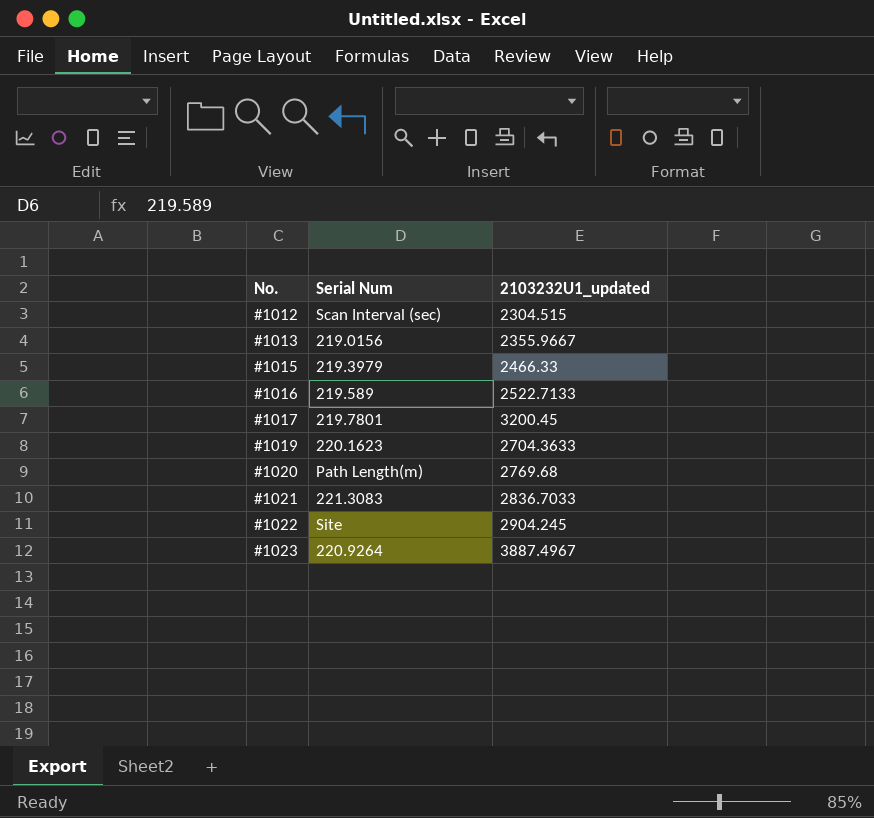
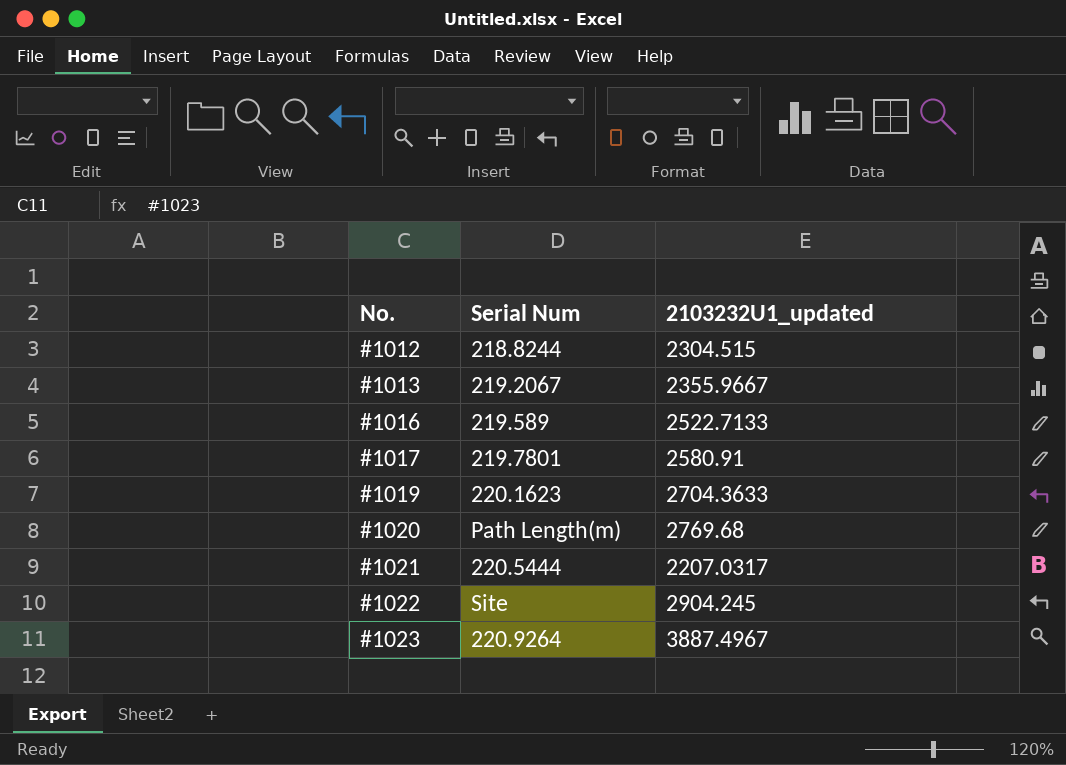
row #1015: 219.3979 | 2466.33 -> none
#1012 | Serial Num: Scan Interval (sec) -> 218.8244
#1013 | Serial Num: 219.0156 -> 219.2067
#1017 | 2103232U1_updated: 3200.45 -> 2580.91
#1021 | Serial Num: 221.3083 -> 220.5444
#1021 | 2103232U1_updated: 2836.7033 -> 2207.0317

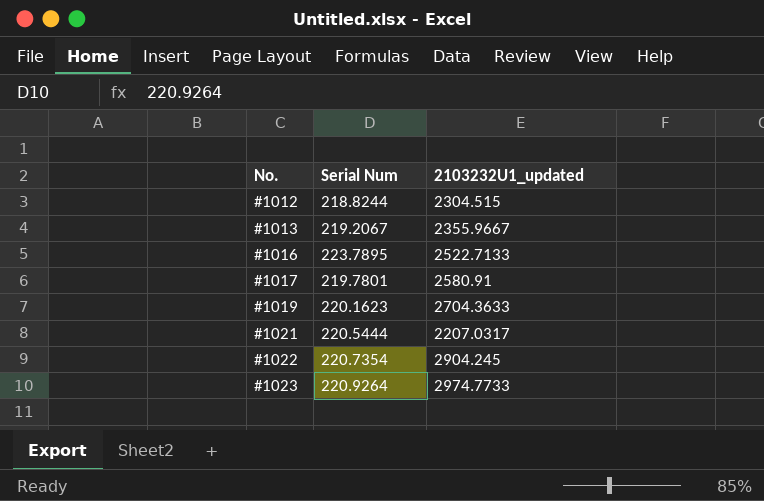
row #1020: Path Length(m) | 2769.68 -> none
#1016 | Serial Num: 219.589 -> 223.7895
#1022 | Serial Num: Site -> 220.7354
#1023 | 2103232U1_updated: 3887.4967 -> 2974.7733

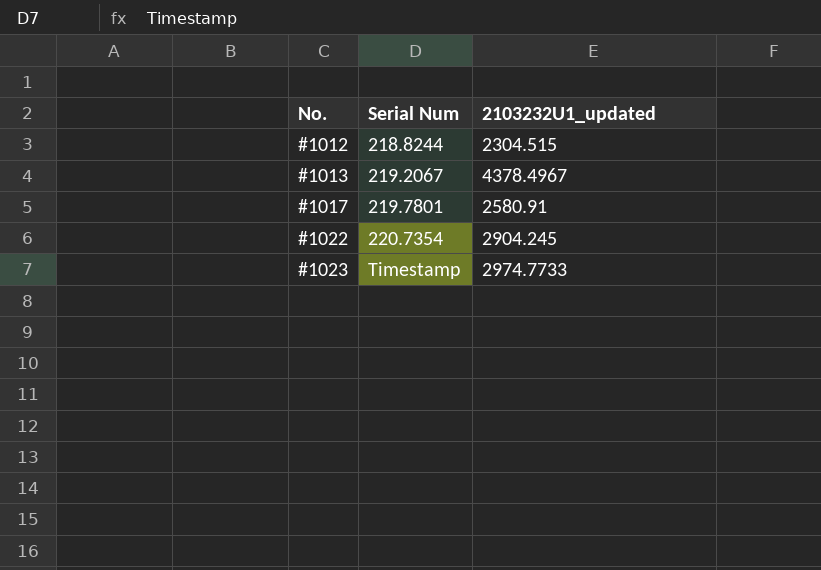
row #1016: 223.7895 | 2522.7133 -> none
row #1019: 220.1623 | 2704.3633 -> none
row #1021: 220.5444 | 2207.0317 -> none
#1013 | 2103232U1_updated: 2355.9667 -> 4378.4967
#1023 | Serial Num: 220.9264 -> Timestamp

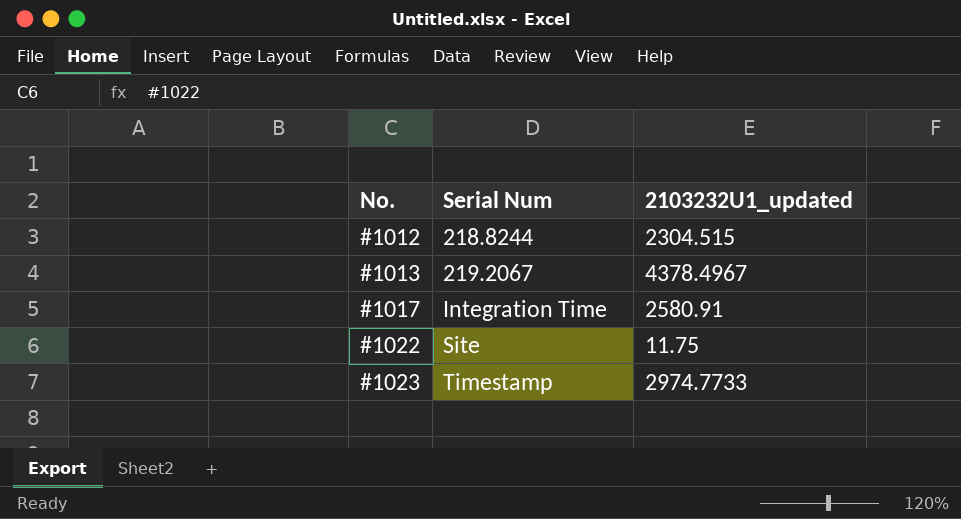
#1017 | Serial Num: 219.7801 -> Integration Time
#1022 | Serial Num: 220.7354 -> Site
#1022 | 2103232U1_updated: 2904.245 -> 11.75

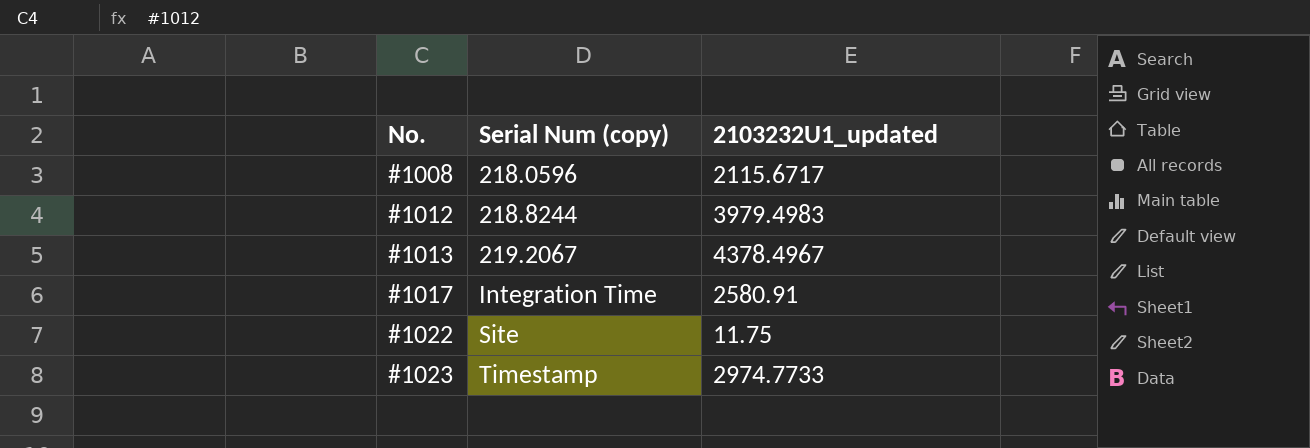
column name: Serial Num -> Serial Num (copy)
row #1008: none -> 218.0596 | 2115.6717
#1012 | 2103232U1_updated: 2304.515 -> 3979.4983

